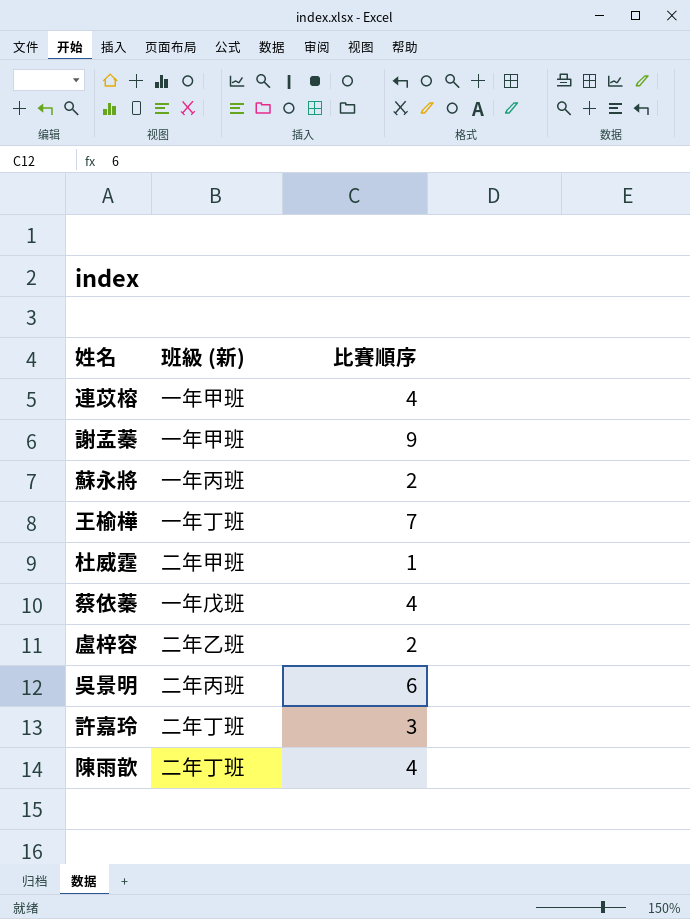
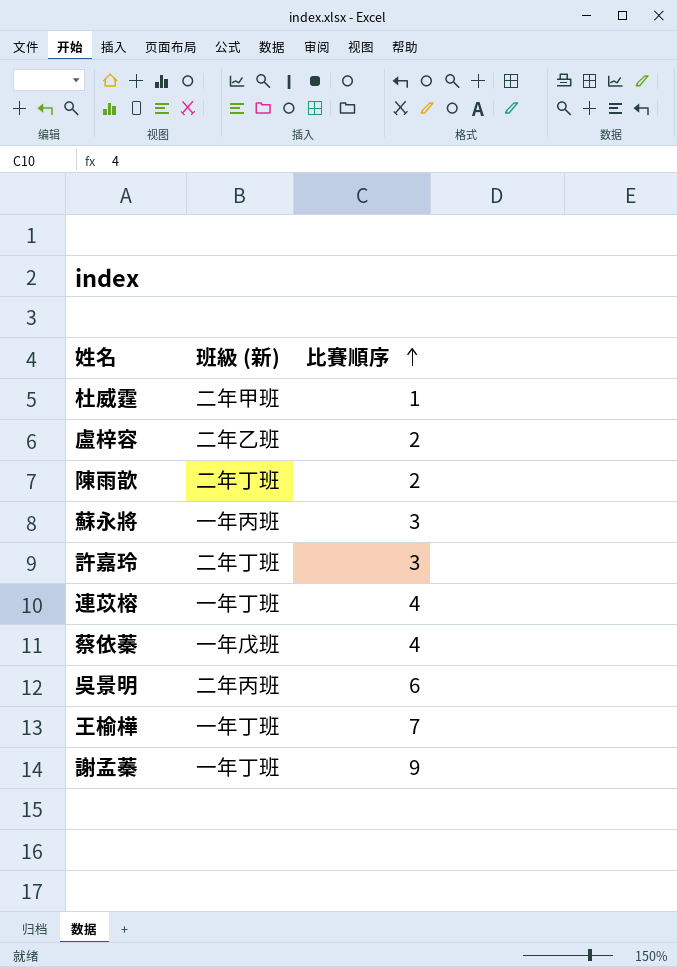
row order: none -> 比賽順序 ascending
陳雨歆 | 比賽順序: 4 -> 2
蘇永將 | 比賽順序: 2 -> 3
連苡榕 | 班級 (新): 一年甲班 -> 一年丁班
謝孟蓁 | 班級 (新): 一年甲班 -> 一年丁班

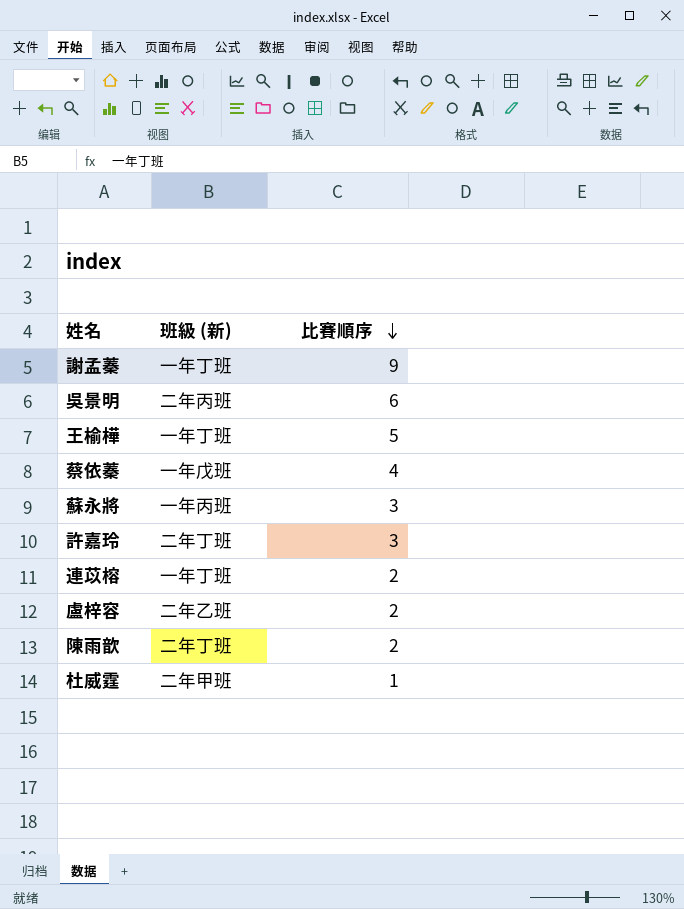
row order: 比賽順序 ascending -> 比賽順序 descending
王榆樺 | 比賽順序: 7 -> 5
連苡榕 | 比賽順序: 4 -> 2

